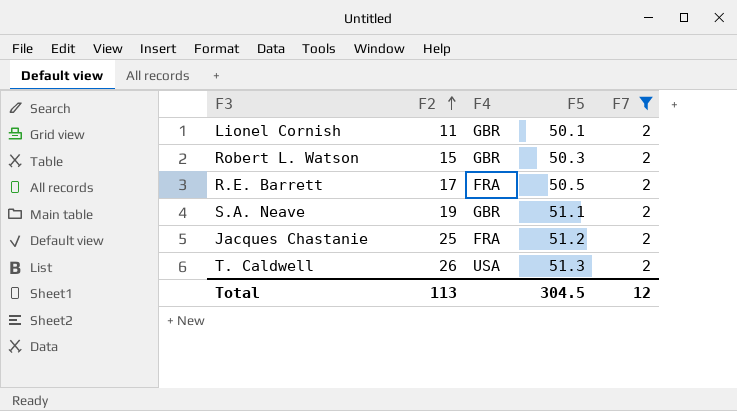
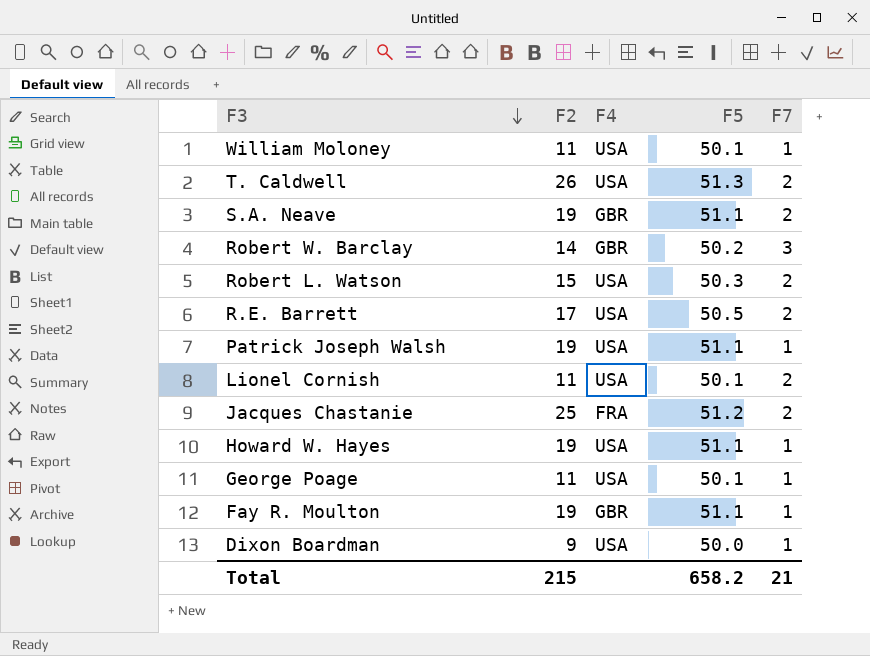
filter: F7 = 2 -> none
row order: F2 ascending -> F3 descending
Robert L. Watson | F4: GBR -> USA
R.E. Barrett | F4: FRA -> USA
Lionel Cornish | F4: GBR -> USA
Total | F2: 113 -> 215
Total | F5: 304.5 -> 658.2
Total | F7: 12 -> 21

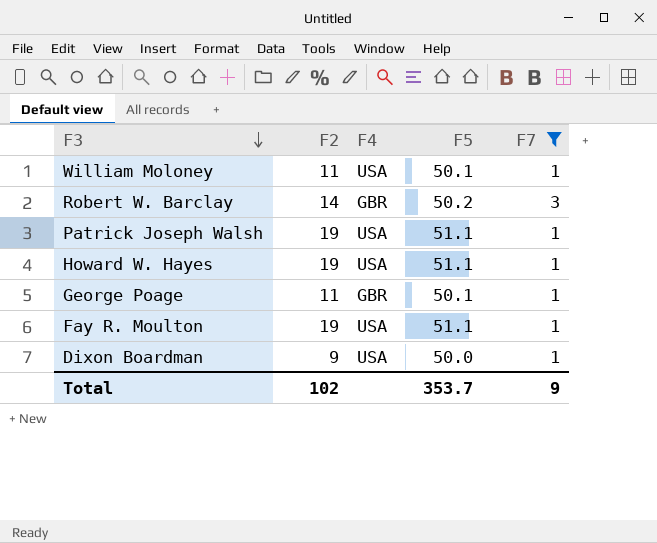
filter: none -> F7 != 2
George Poage | F4: USA -> GBR
Fay R. Moulton | F4: GBR -> USA
Total | F2: 215 -> 102
Total | F5: 658.2 -> 353.7
Total | F7: 21 -> 9

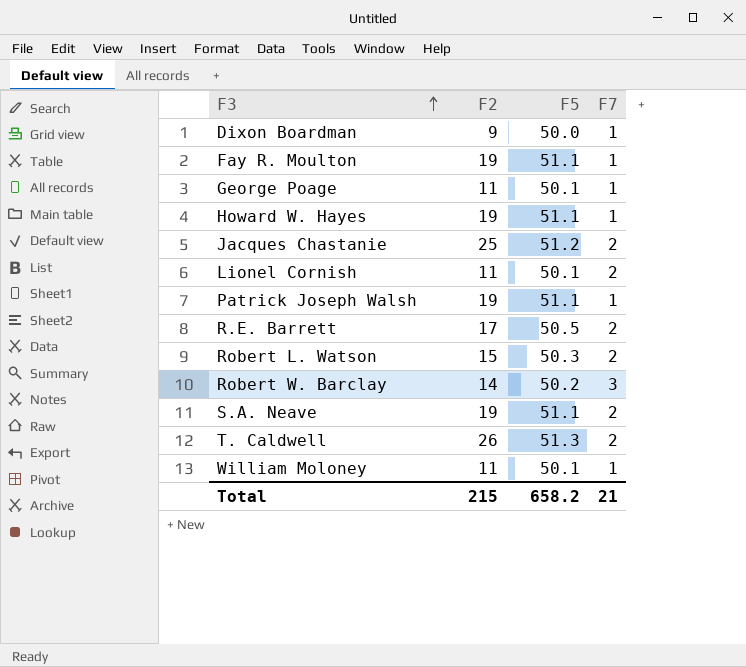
filter: F7 != 2 -> none
row order: F3 descending -> F3 ascending
column F4 | position: 3 -> none
Total | F2: 102 -> 215
Total | F5: 353.7 -> 658.2
Total | F7: 9 -> 21

